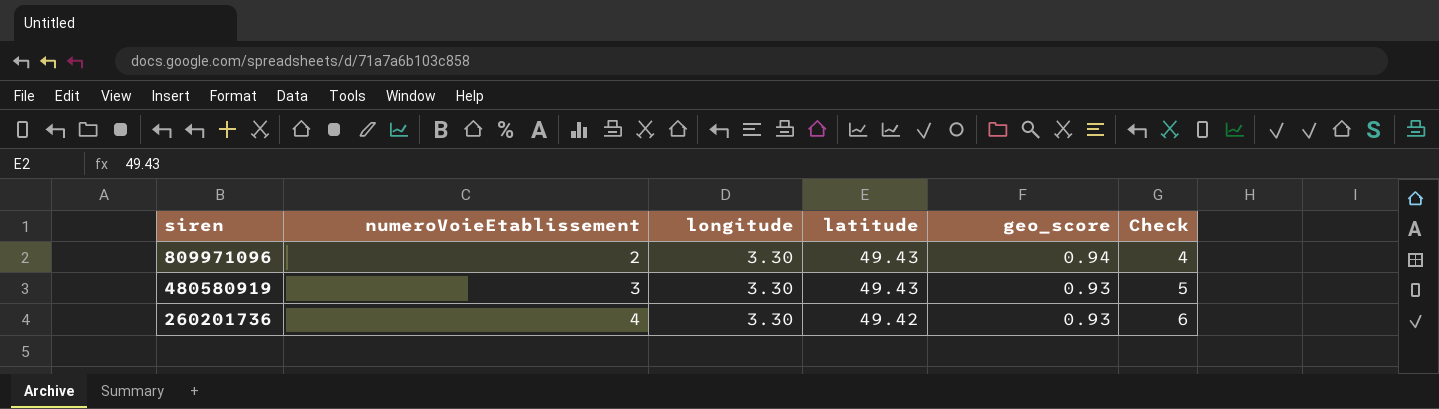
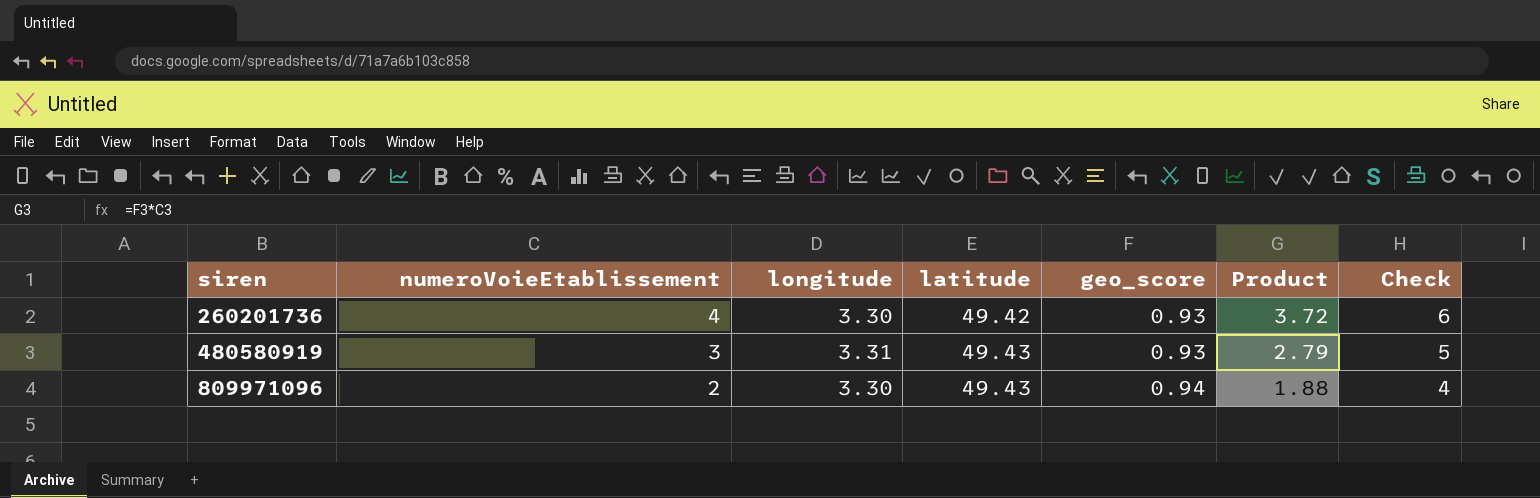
row order: siren descending -> siren ascending
column Product | formula: none -> [numeroVoieEtablissement] * [geo_score]
480580919 | longitude: 3.30 -> 3.31

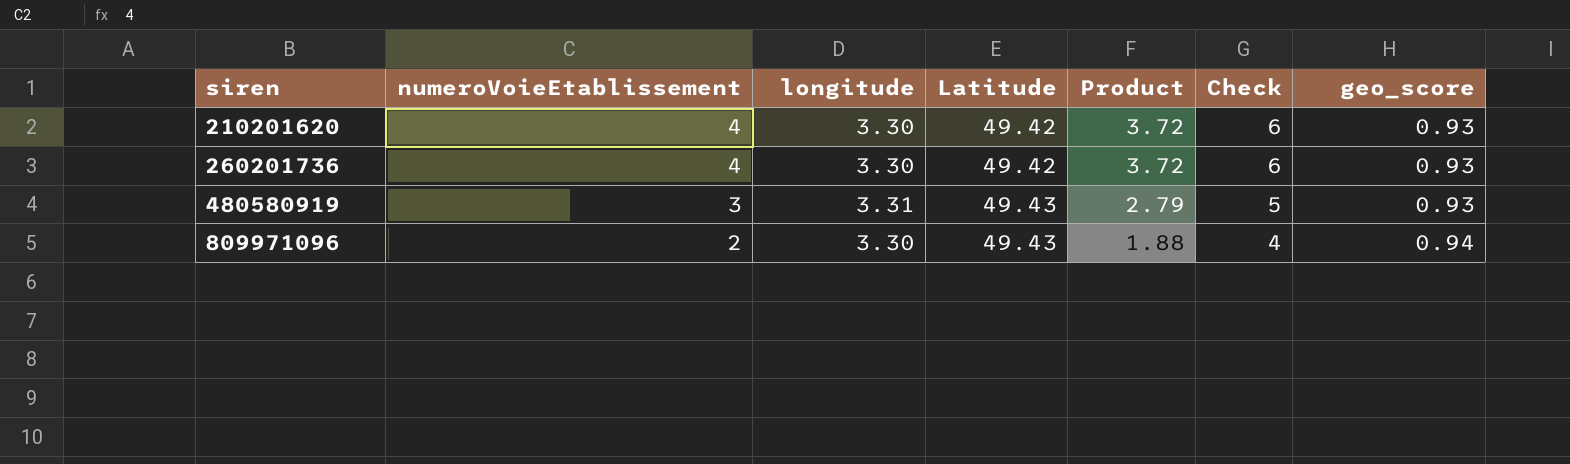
column name: latitude -> Latitude
column geo_score | position: 5 -> 7
row 210201620: none -> 4 | 3.30 | 49.42 | 3.72 | 6 | 0.93

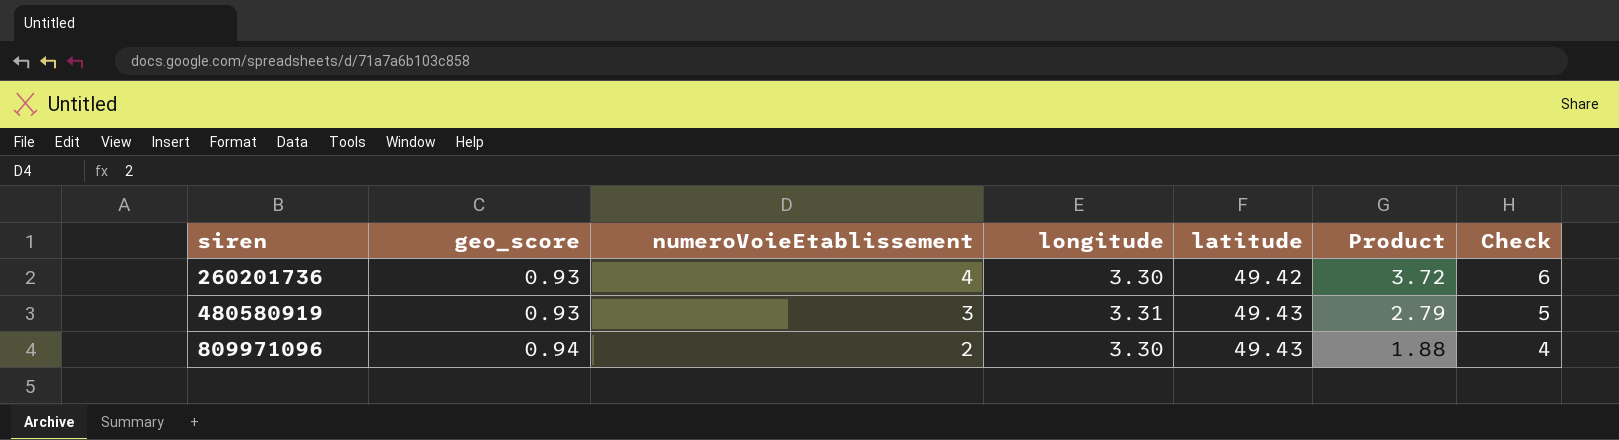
column geo_score | position: 7 -> 2
column name: Latitude -> latitude
row 210201620: 4 | 3.30 | 49.42 | 3.72 | 6 | 0.93 -> none

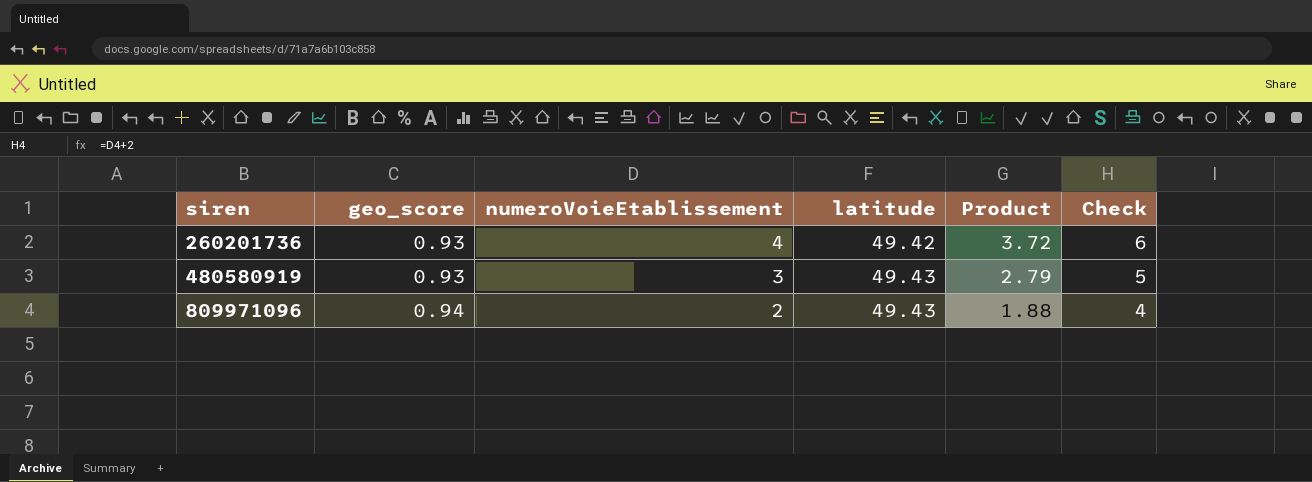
column longitude | position: 4 -> none

